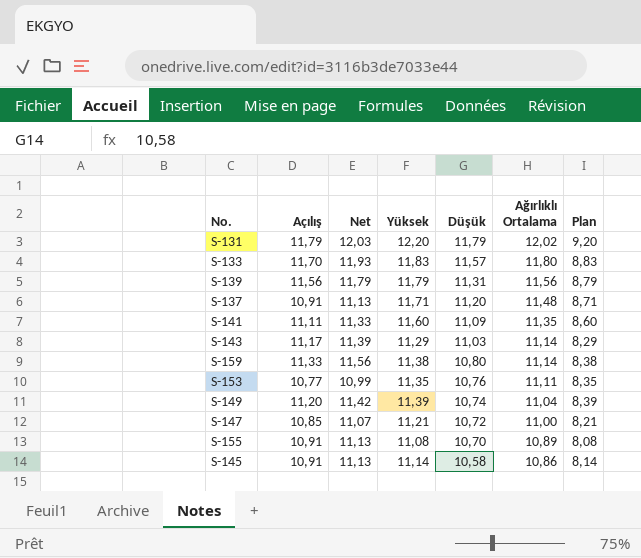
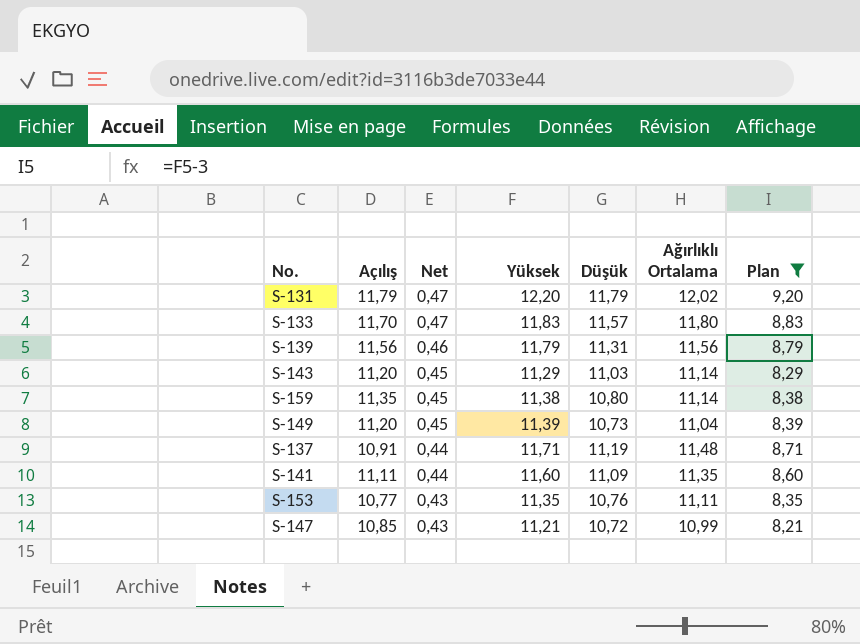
filter: none -> Plan >= 8,21
row order: Düşük descending -> Net descending
column Net | formula: [Açılış] * 1,02 -> [Açılış] * 0,04
S-143 | Açılış: 11,17 -> 11,20
S-159 | Açılış: 11,33 -> 11,35
S-149 | Düşük: 10,74 -> 10,73
S-137 | Düşük: 11,20 -> 11,19
S-147 | Ağırlıklı Ortalama: 11,00 -> 10,99

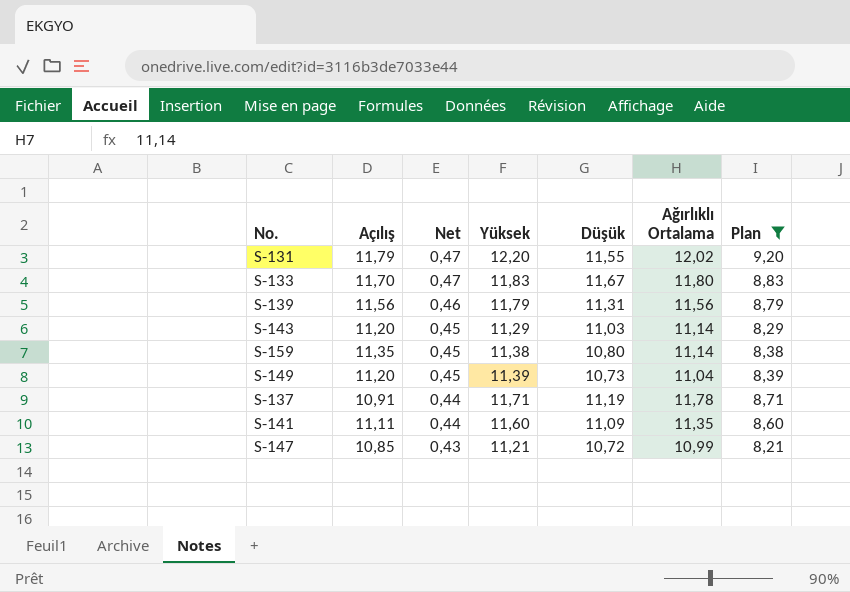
row S-153: 10,77 | 0,43 | 11,35 | 10,76 | 11,11 | 8,35 -> none
S-131 | Düşük: 11,79 -> 11,55
S-133 | Düşük: 11,57 -> 11,67
S-137 | Ağırlıklı Ortalama: 11,48 -> 11,78

